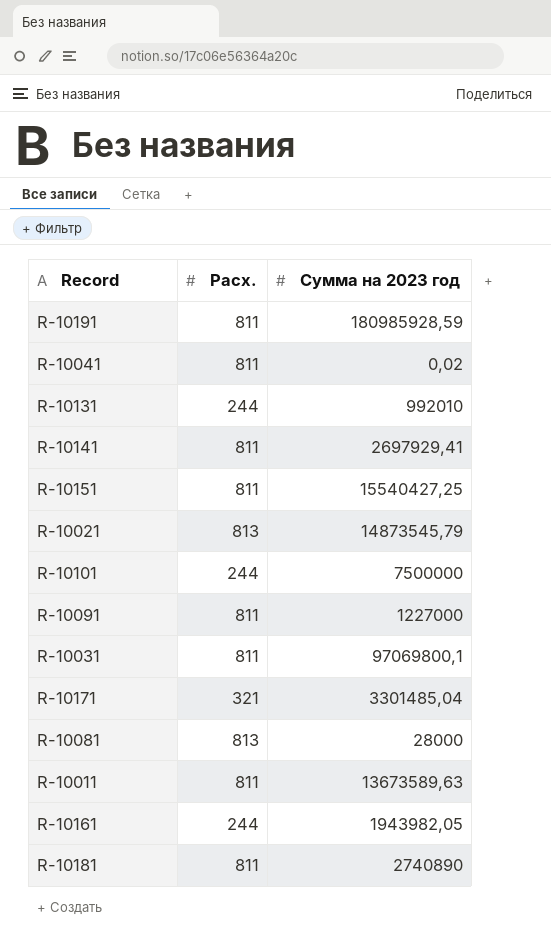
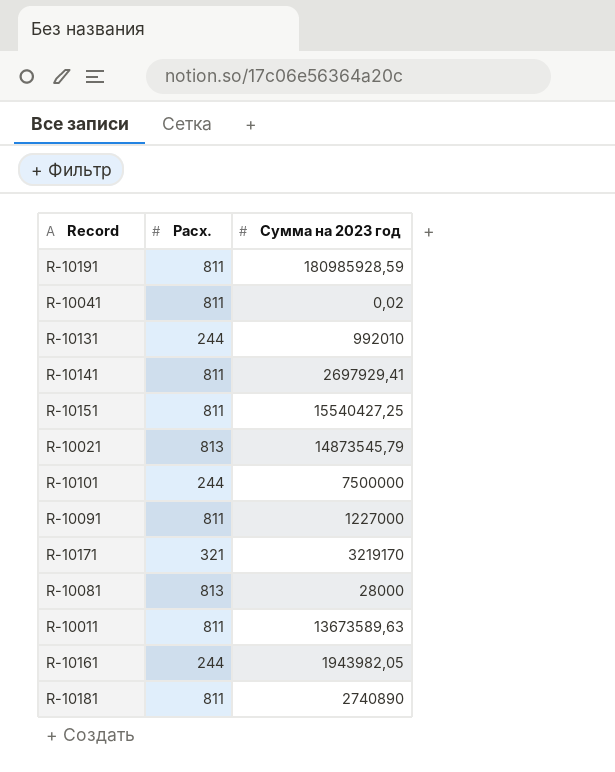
row R-10031: 811 | 97069800,1 -> none
R-10171 | Сумма на 2023 год: 3301485,04 -> 3219170

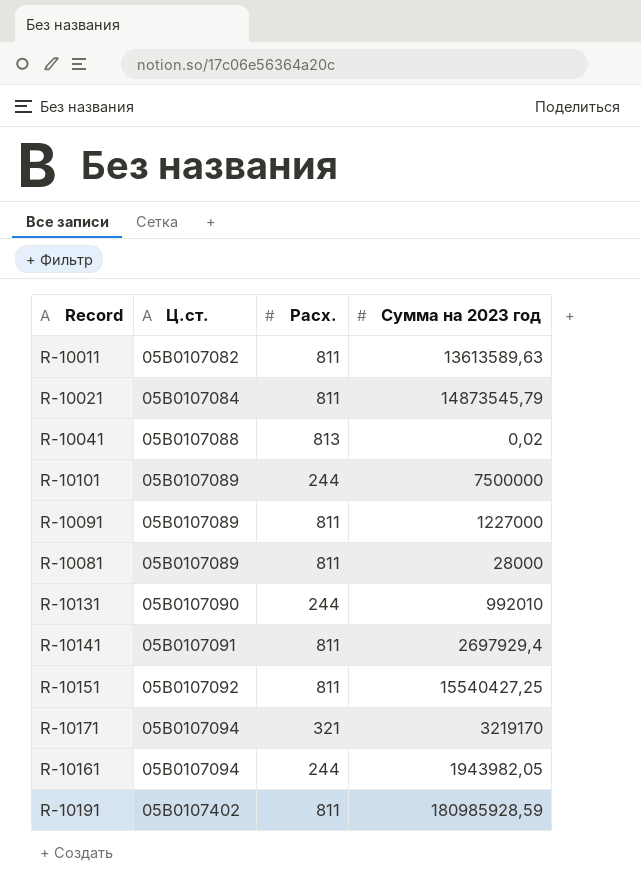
row order: none -> Ц.ст. ascending
column Ц.ст. | position: none -> 2
row R-10181: 811 | 2740890 -> none
R-10011 | Сумма на 2023 год: 13673589,63 -> 13613589,63
R-10021 | Расх.: 813 -> 811
R-10041 | Расх.: 811 -> 813
R-10081 | Расх.: 813 -> 811
R-10141 | Сумма на 2023 год: 2697929,41 -> 2697929,4

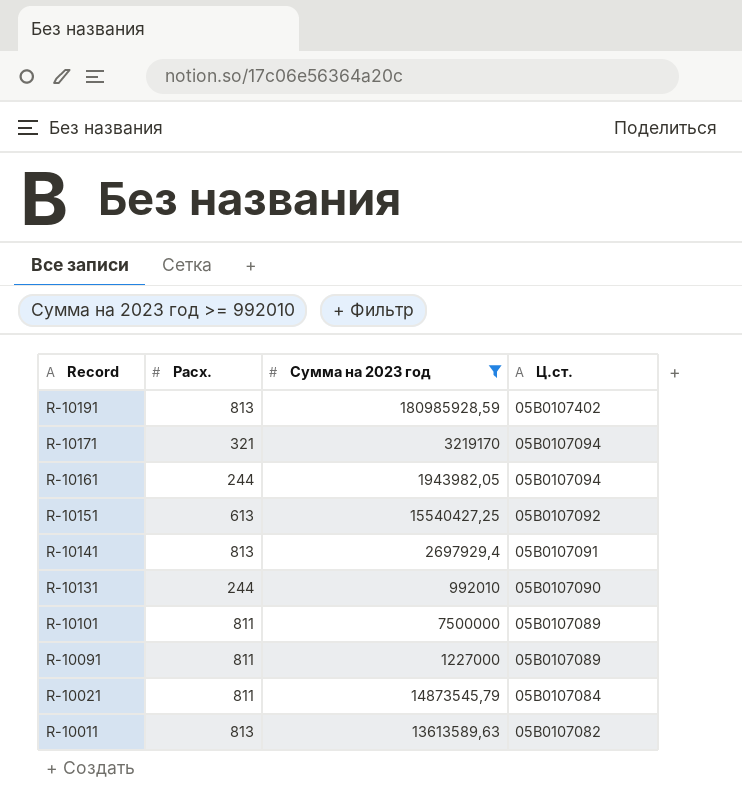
filter: none -> Сумма на 2023 год >= 992010
row order: Ц.ст. ascending -> Record descending
column Ц.ст. | position: 2 -> 4
R-10191 | Расх.: 811 -> 813
R-10151 | Расх.: 811 -> 613
R-10141 | Расх.: 811 -> 813
R-10101 | Расх.: 244 -> 811
R-10011 | Расх.: 811 -> 813

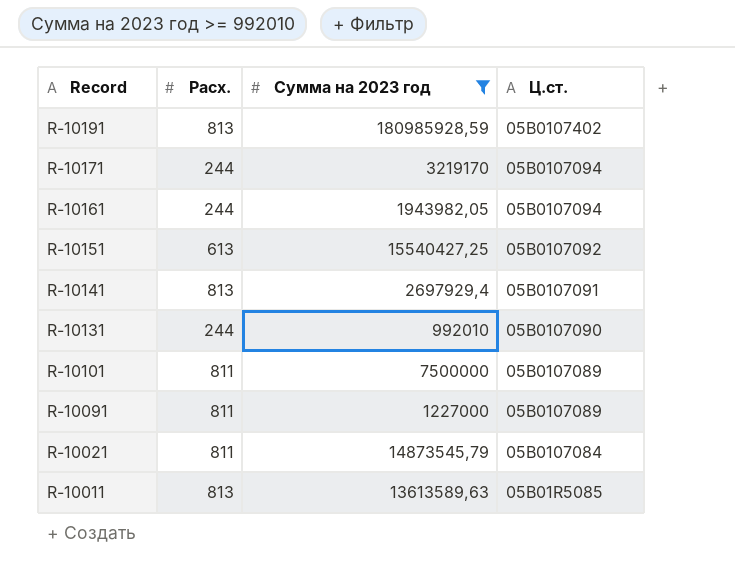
R-10171 | Расх.: 321 -> 244
R-10011 | Ц.ст.: 05В0107082 -> 05В01R5085

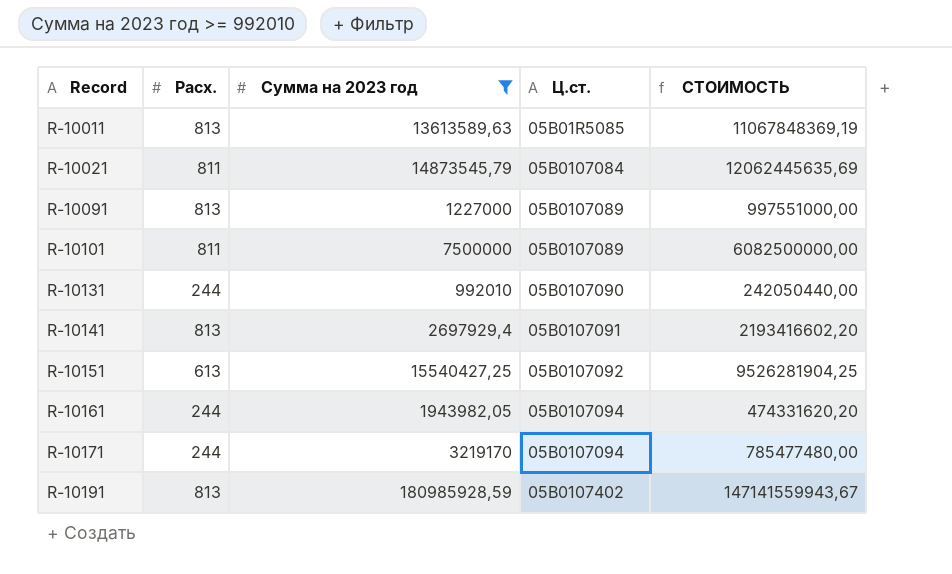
row order: Record descending -> Record ascending
column СТОИМОСТЬ | formula: none -> [Расх.] * [Сумма на 2023 год]
R-10091 | Расх.: 811 -> 813

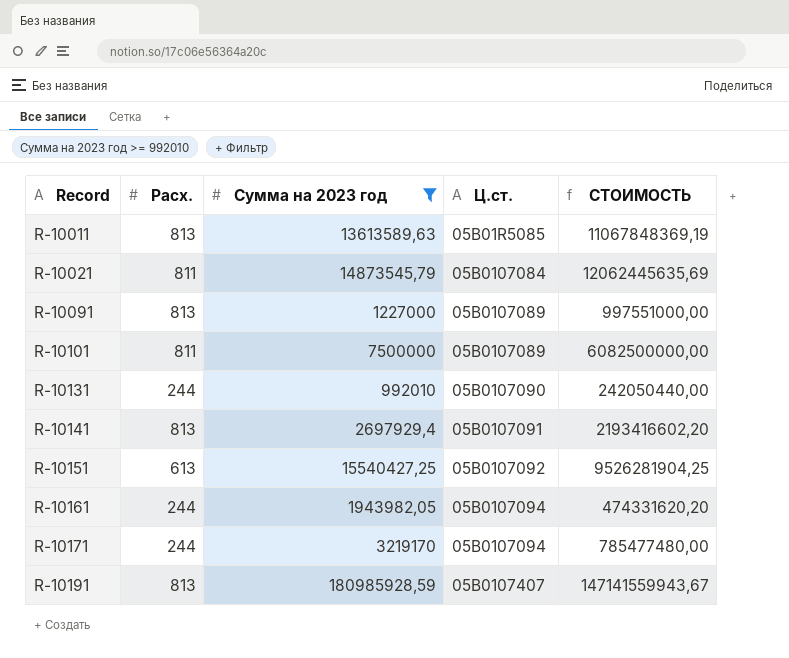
R-10191 | Ц.ст.: 05В0107402 -> 05В0107407

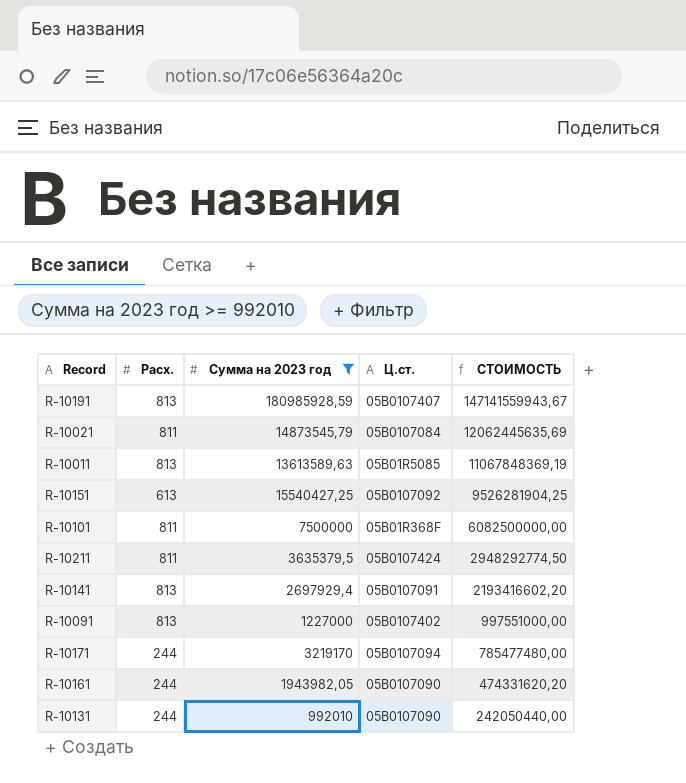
row order: Record ascending -> СТОИМОСТЬ descending
R-10101 | Ц.ст.: 05В0107089 -> 05В01R368F
row R-10211: none -> 811 | 3635379,5 | 05В0107424 | 2948292774,50
R-10091 | Ц.ст.: 05В0107089 -> 05В0107402
R-10161 | Ц.ст.: 05В0107094 -> 05В0107090

